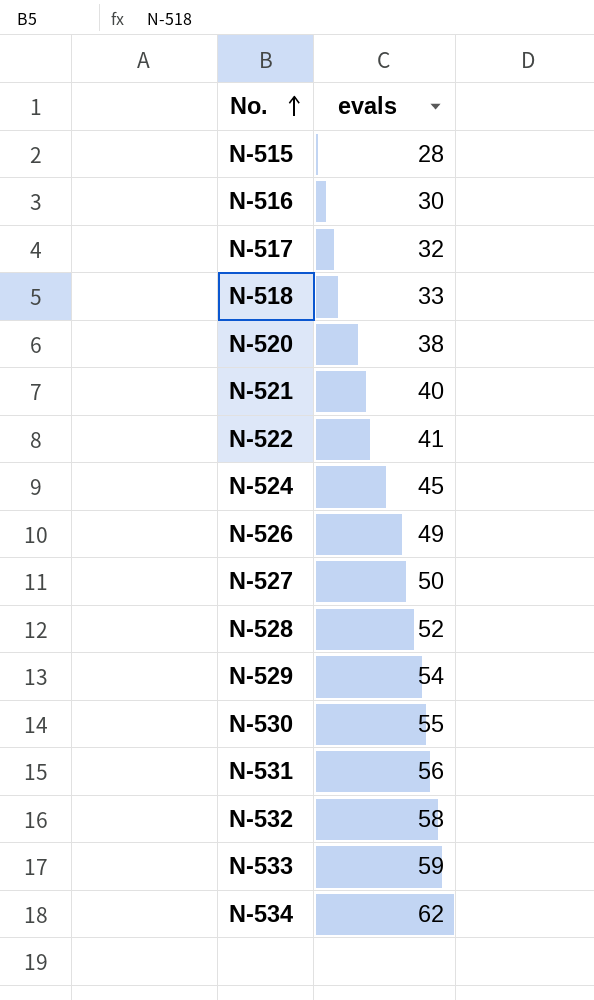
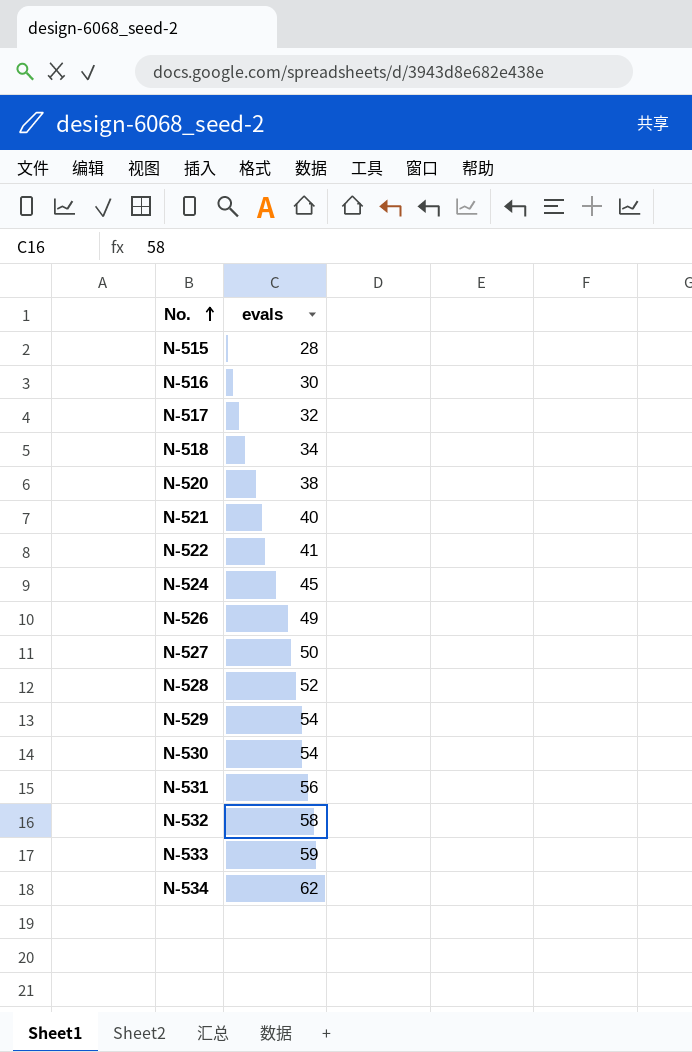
N-518 | evals: 33 -> 34
N-530 | evals: 55 -> 54

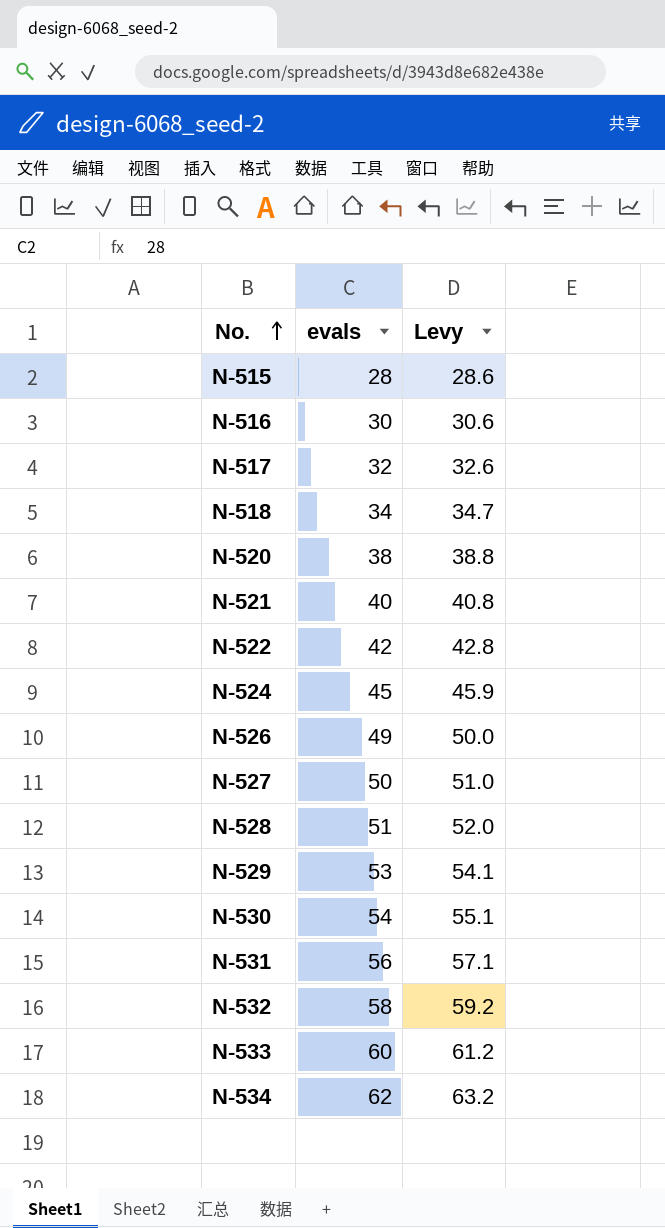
column Levy | formula: none -> [evals] * 1.02
N-522 | evals: 41 -> 42
N-528 | evals: 52 -> 51
N-529 | evals: 54 -> 53
N-533 | evals: 59 -> 60

